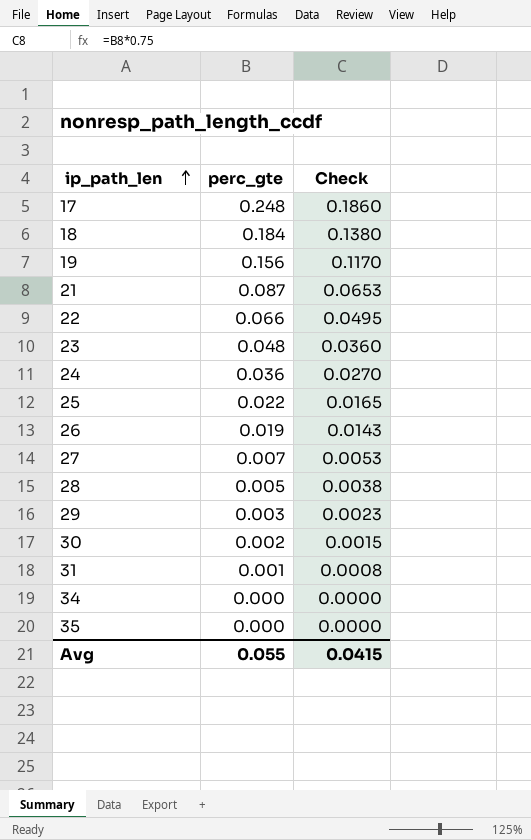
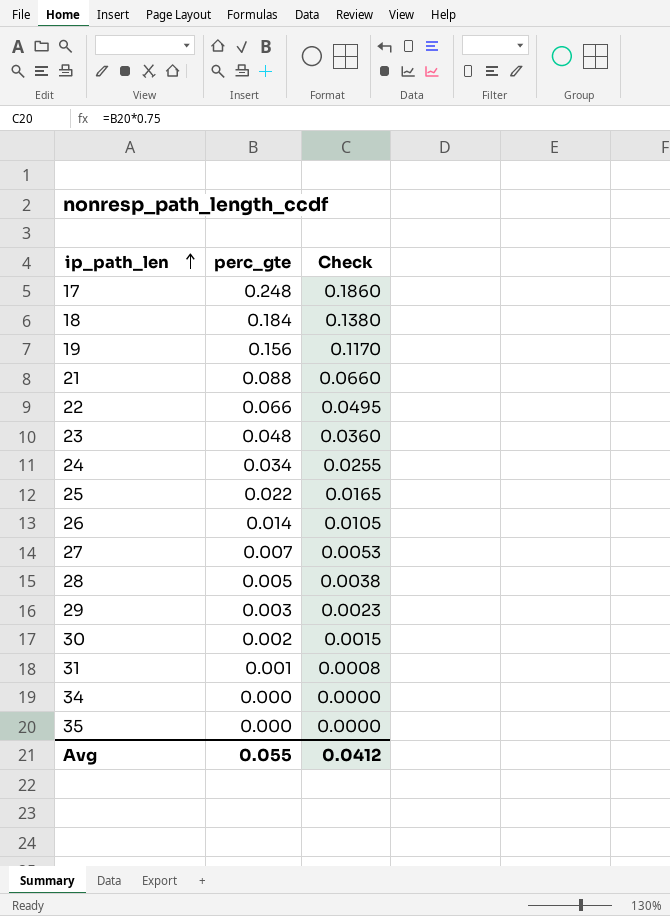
21 | perc_gte: 0.087 -> 0.088
21 | Check: 0.0653 -> 0.0660
24 | perc_gte: 0.036 -> 0.034
24 | Check: 0.0270 -> 0.0255
26 | perc_gte: 0.019 -> 0.014
26 | Check: 0.0143 -> 0.0105
Avg | Check: 0.0415 -> 0.0412

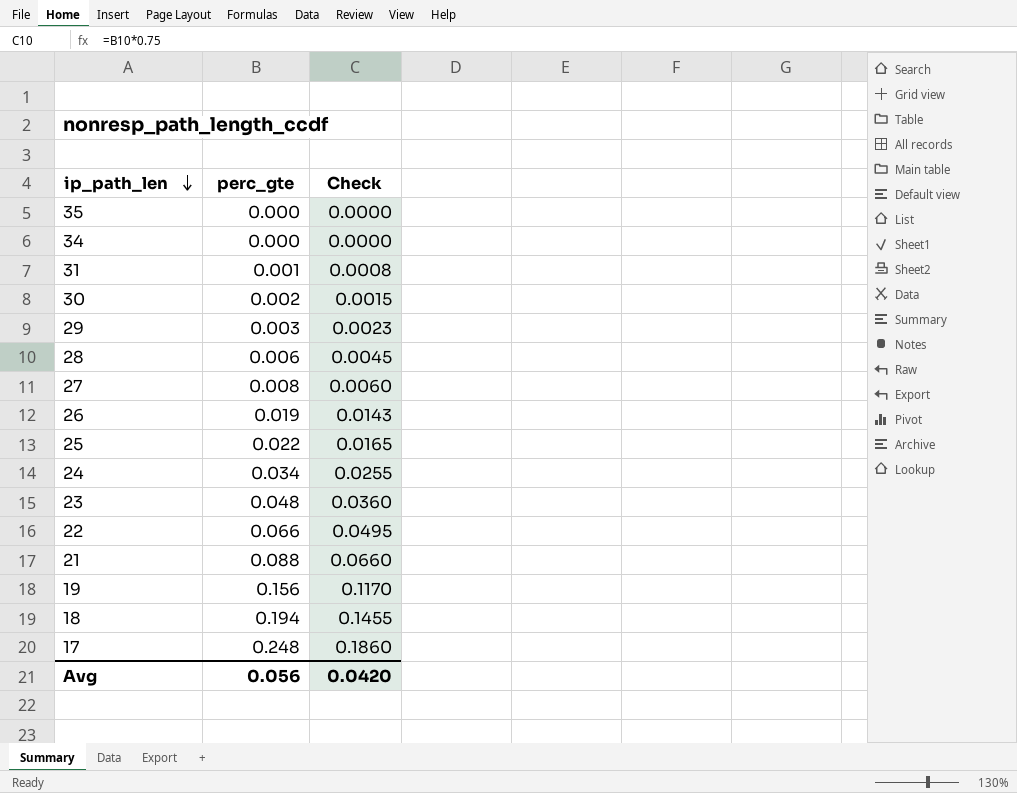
row order: ip_path_len ascending -> ip_path_len descending
28 | perc_gte: 0.005 -> 0.006
28 | Check: 0.0038 -> 0.0045
27 | perc_gte: 0.007 -> 0.008
27 | Check: 0.0053 -> 0.0060
26 | perc_gte: 0.014 -> 0.019
26 | Check: 0.0105 -> 0.0143
18 | perc_gte: 0.184 -> 0.194
18 | Check: 0.1380 -> 0.1455
Avg | perc_gte: 0.055 -> 0.056
Avg | Check: 0.0412 -> 0.0420

